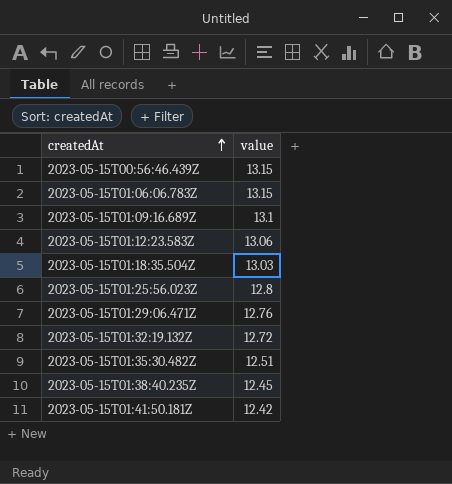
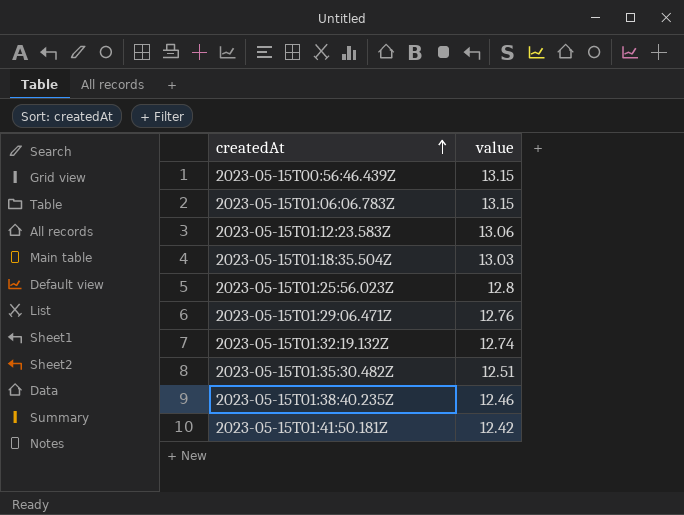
row 2023-05-15T01:09:16.689Z: 13.1 -> none
2023-05-15T01:32:19.132Z | value: 12.72 -> 12.74
2023-05-15T01:38:40.235Z | value: 12.45 -> 12.46

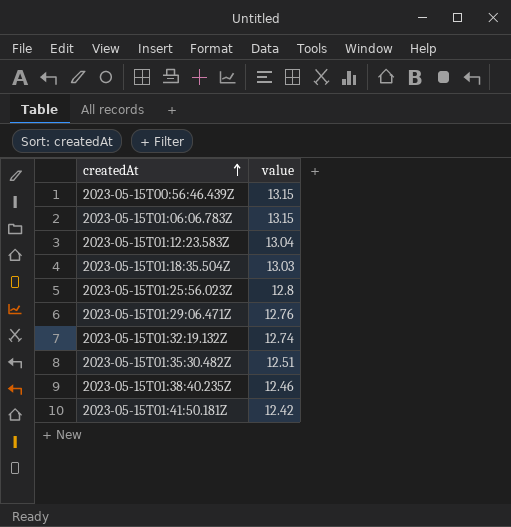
2023-05-15T01:12:23.583Z | value: 13.06 -> 13.04

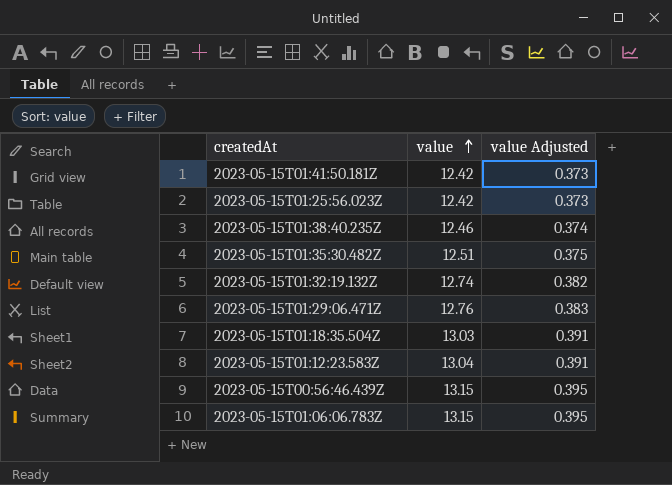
row order: createdAt ascending -> value ascending
column value Adjusted | formula: none -> [value] * 0.03
2023-05-15T01:25:56.023Z | value: 12.8 -> 12.42

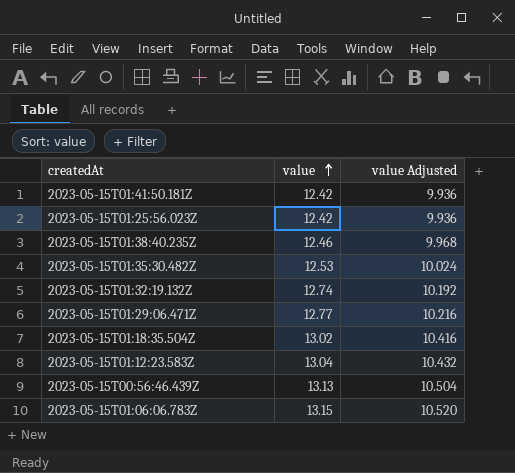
column value Adjusted | formula: [value] * 0.03 -> [value] * 0.8
2023-05-15T01:35:30.482Z | value: 12.51 -> 12.53
2023-05-15T01:29:06.471Z | value: 12.76 -> 12.77
2023-05-15T01:18:35.504Z | value: 13.03 -> 13.02
2023-05-15T00:56:46.439Z | value: 13.15 -> 13.13

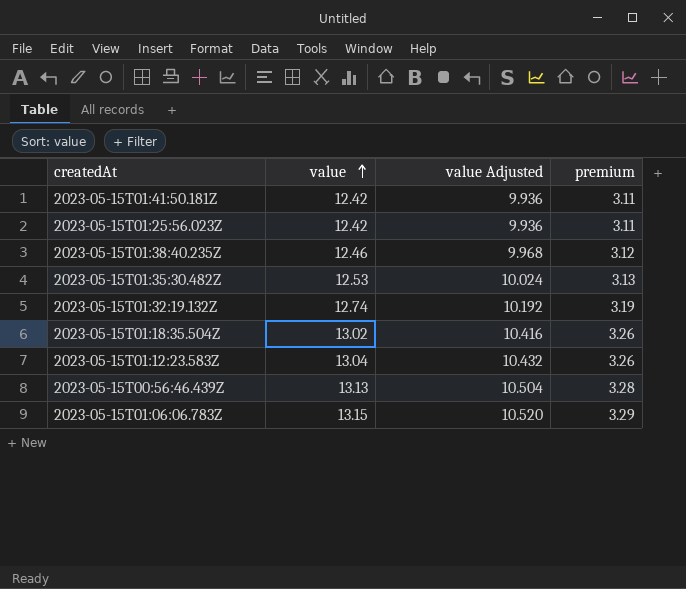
column premium | formula: none -> [value] * 0.25
row 2023-05-15T01:29:06.471Z: 12.77 | 10.216 -> none

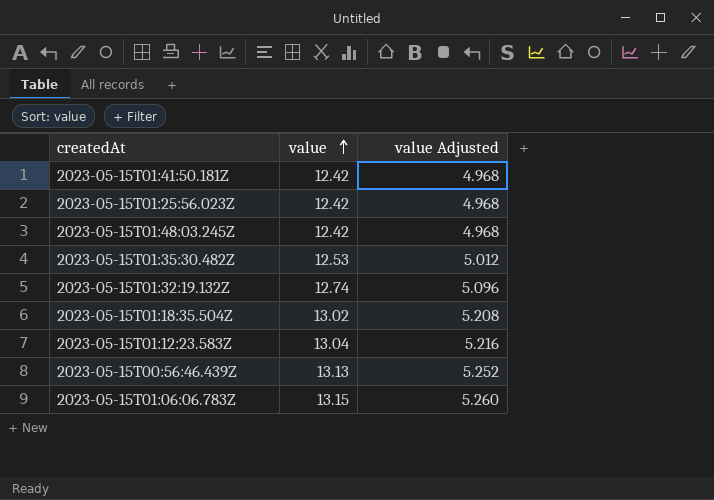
column premium | formula: [value] * 0.25 -> none
column value Adjusted | formula: [value] * 0.8 -> [value] * 0.4
row 2023-05-15T01:38:40.235Z: 12.46 | 9.968 | 3.12 -> none
row 2023-05-15T01:48:03.245Z: none -> 12.42 | 4.968

